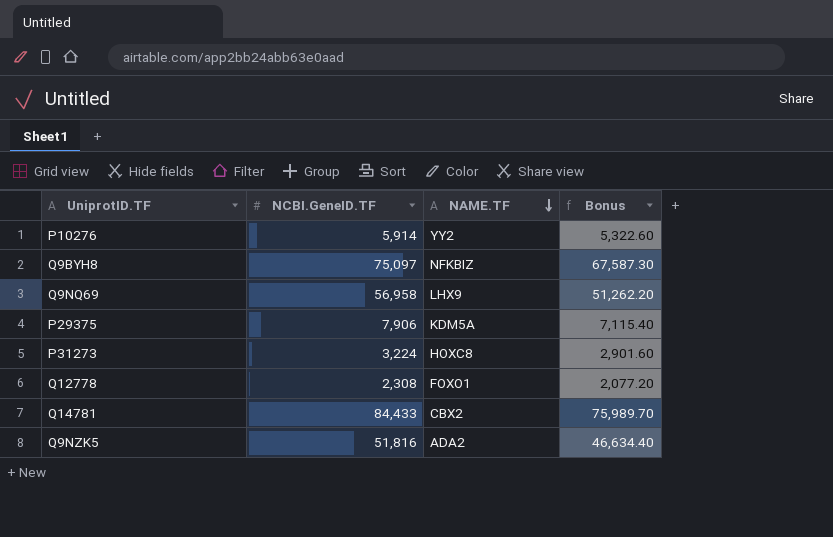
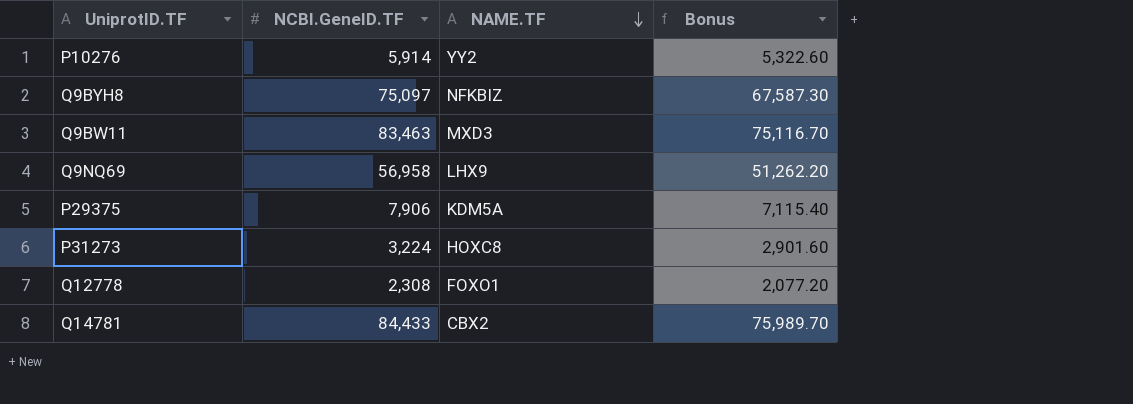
row Q9NZK5: 51,816 | ADA2 | 46,634.40 -> none
row Q9BW11: none -> 83,463 | MXD3 | 75,116.70

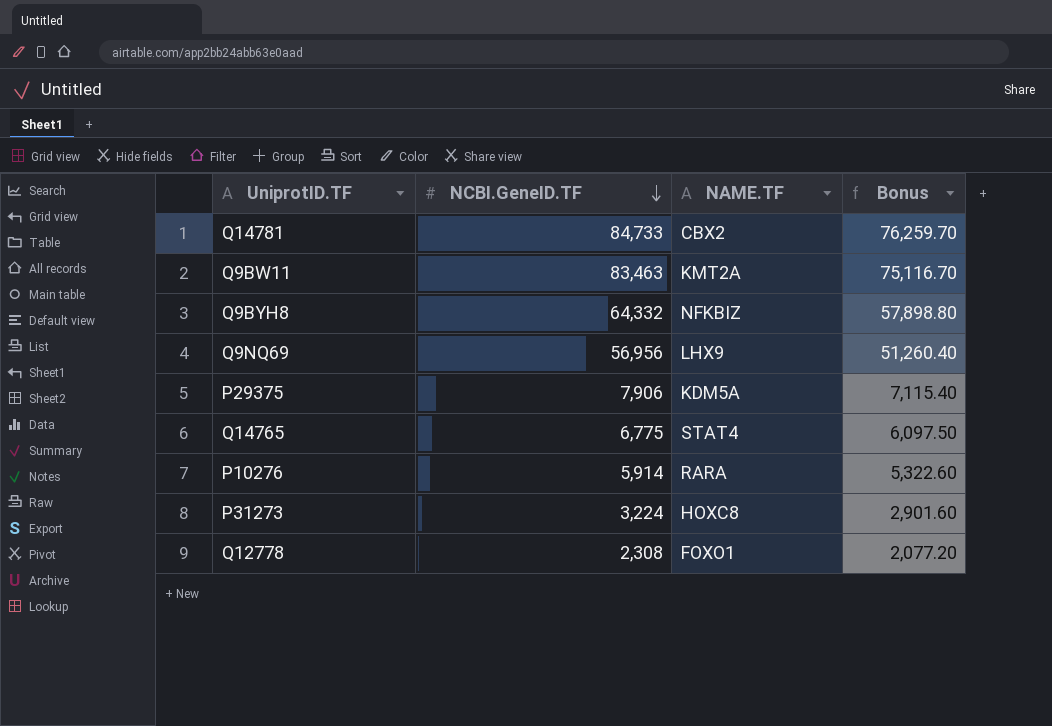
row order: NAME.TF descending -> NCBI.GeneID.TF descending
Q14781 | NCBI.GeneID.TF: 84,433 -> 84,733
Q14781 | Bonus: 75,989.70 -> 76,259.70
Q9BW11 | NAME.TF: MXD3 -> KMT2A
Q9BYH8 | NCBI.GeneID.TF: 75,097 -> 64,332
Q9BYH8 | Bonus: 67,587.30 -> 57,898.80
Q9NQ69 | NCBI.GeneID.TF: 56,958 -> 56,956
Q9NQ69 | Bonus: 51,262.20 -> 51,260.40
row Q14765: none -> 6,775 | STAT4 | 6,097.50
P10276 | NAME.TF: YY2 -> RARA

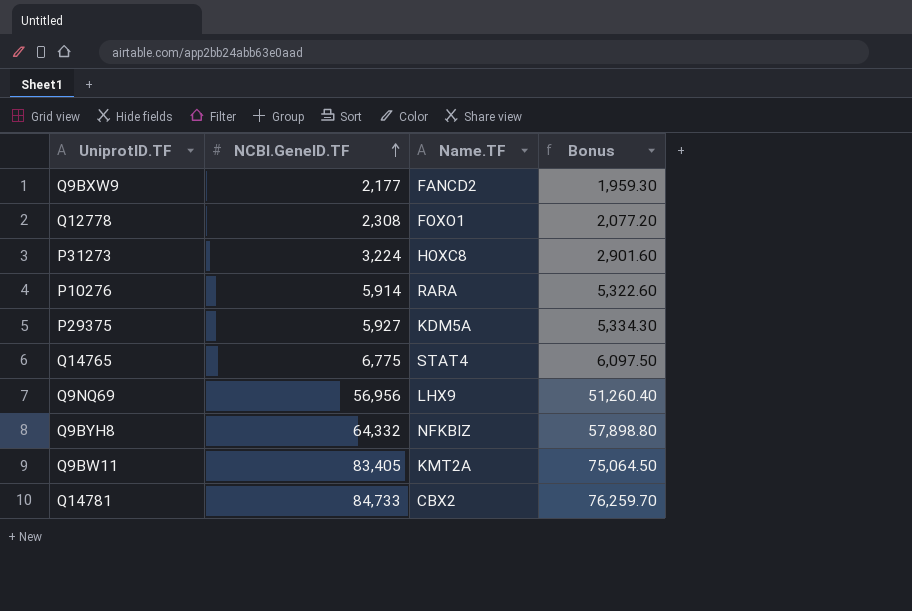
row order: NCBI.GeneID.TF descending -> NCBI.GeneID.TF ascending
column name: NAME.TF -> Name.TF
row Q9BXW9: none -> 2,177 | FANCD2 | 1,959.30
P29375 | NCBI.GeneID.TF: 7,906 -> 5,927
P29375 | Bonus: 7,115.40 -> 5,334.30
Q9BW11 | NCBI.GeneID.TF: 83,463 -> 83,405
Q9BW11 | Bonus: 75,116.70 -> 75,064.50

